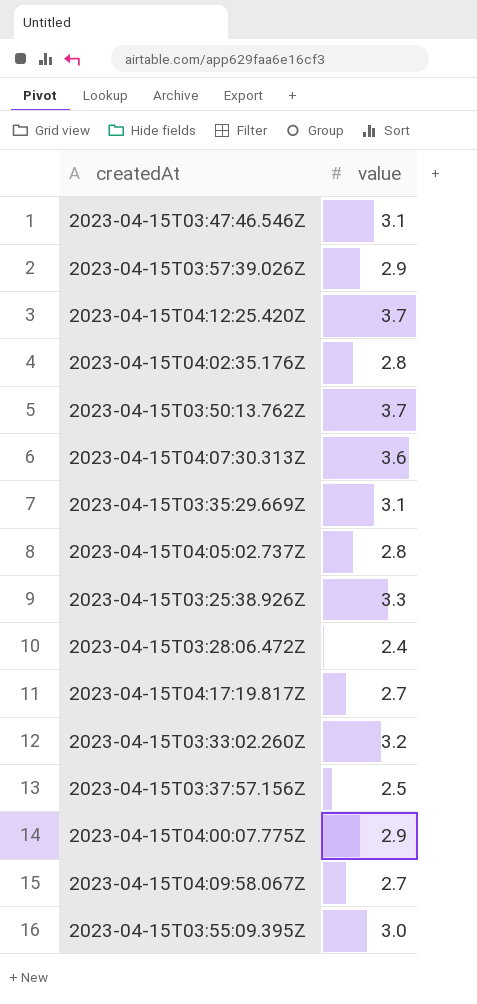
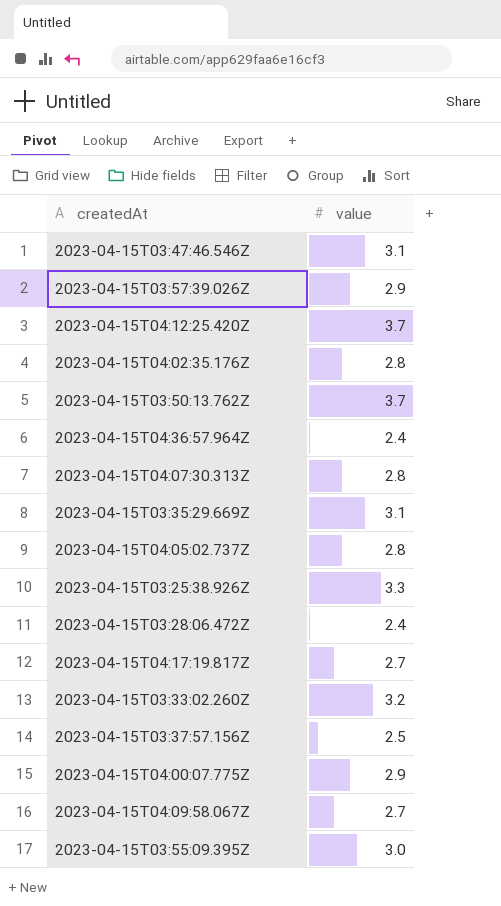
row 2023-04-15T04:36:57.964Z: none -> 2.4
2023-04-15T04:07:30.313Z | value: 3.6 -> 2.8

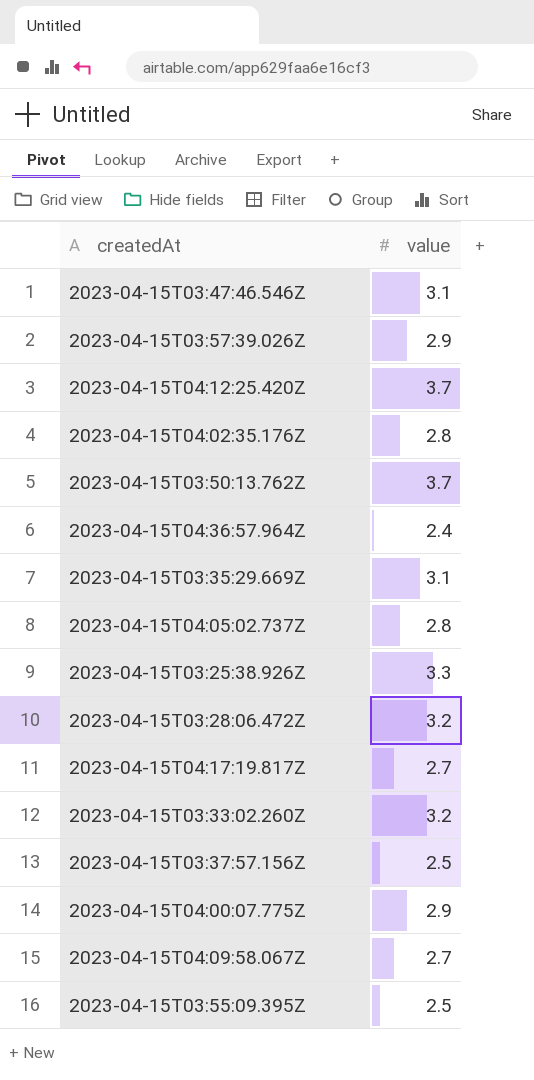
row 2023-04-15T04:07:30.313Z: 2.8 -> none
2023-04-15T03:28:06.472Z | value: 2.4 -> 3.2
2023-04-15T03:55:09.395Z | value: 3.0 -> 2.5

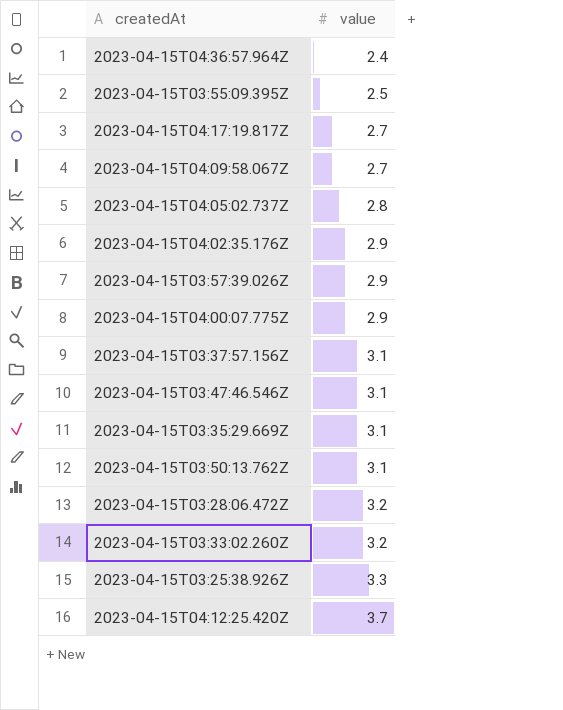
row order: none -> value ascending
2023-04-15T04:02:35.176Z | value: 2.8 -> 2.9
2023-04-15T03:37:57.156Z | value: 2.5 -> 3.1
2023-04-15T03:50:13.762Z | value: 3.7 -> 3.1

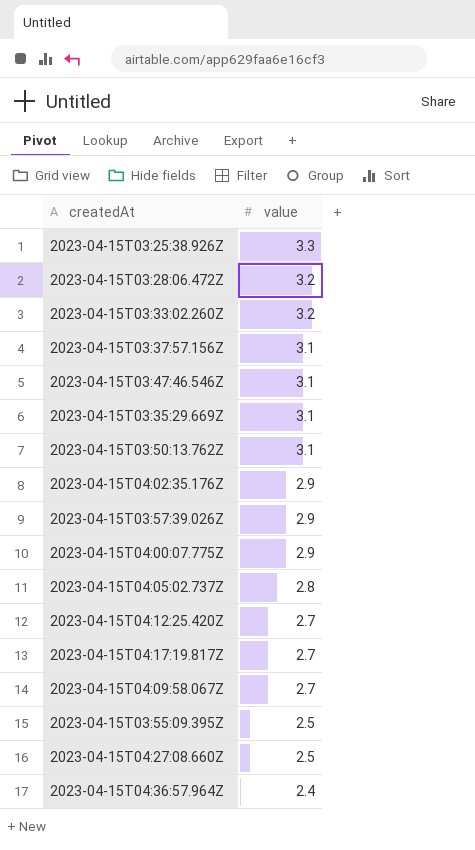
row order: value ascending -> value descending
2023-04-15T04:12:25.420Z | value: 3.7 -> 2.7
row 2023-04-15T04:27:08.660Z: none -> 2.5

